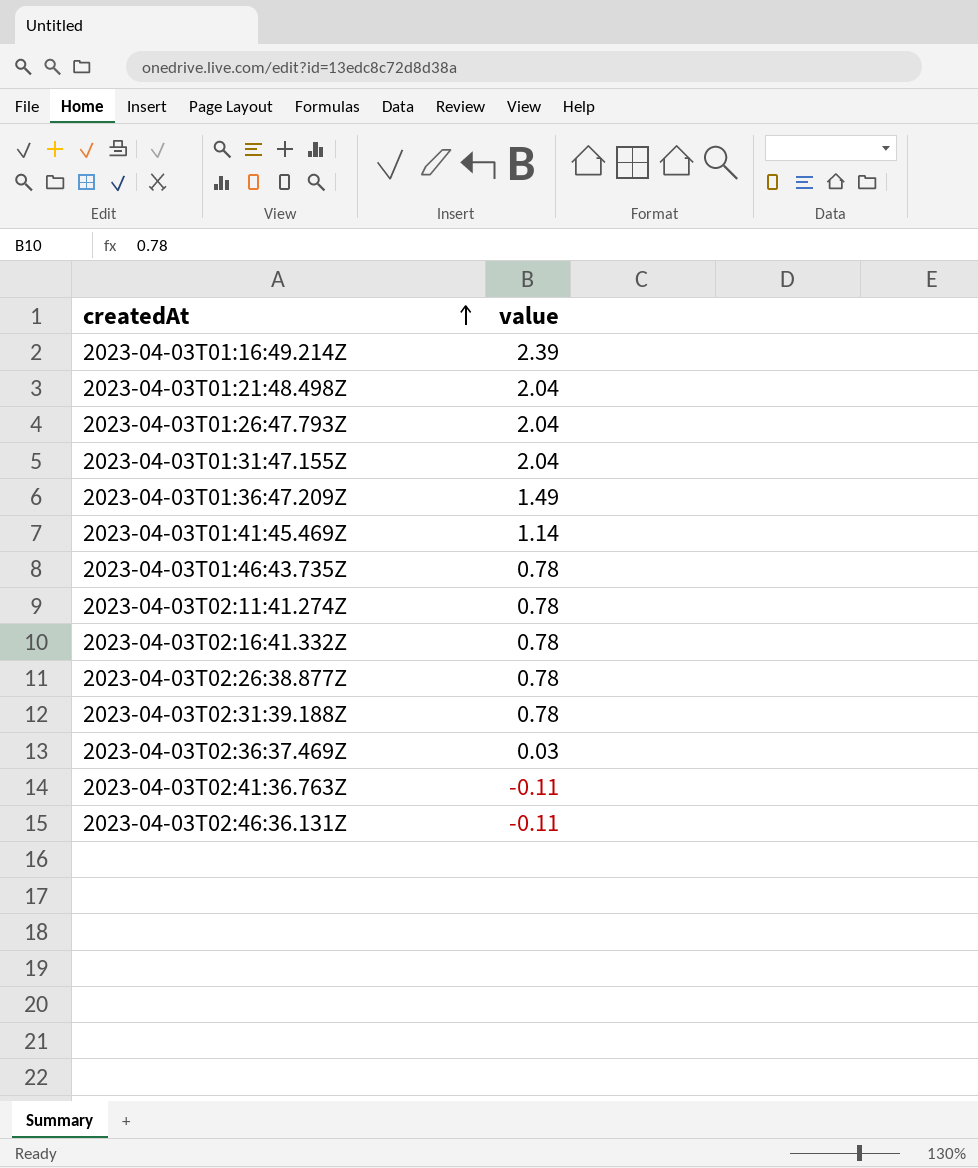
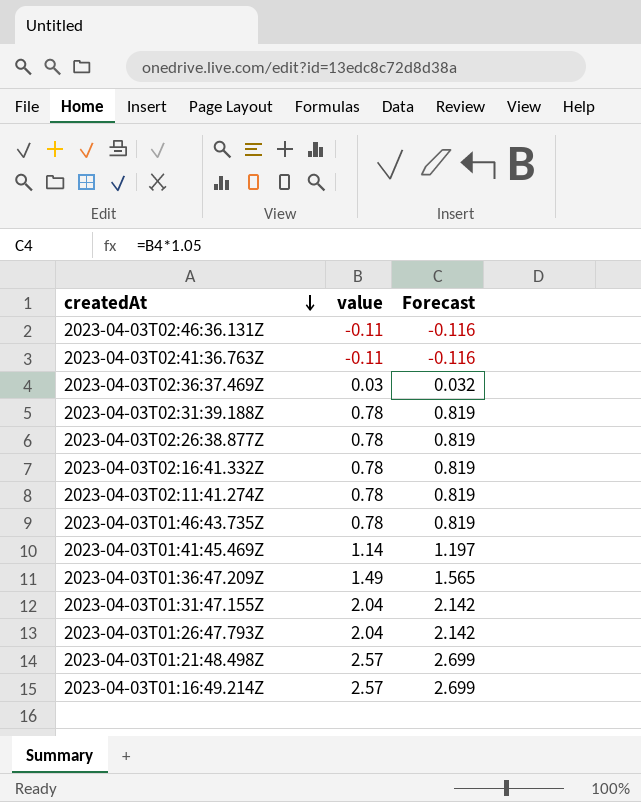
row order: createdAt ascending -> createdAt descending
column Forecast | formula: none -> [value] * 1.05
2023-04-03T01:21:48.498Z | value: 2.04 -> 2.57
2023-04-03T01:16:49.214Z | value: 2.39 -> 2.57

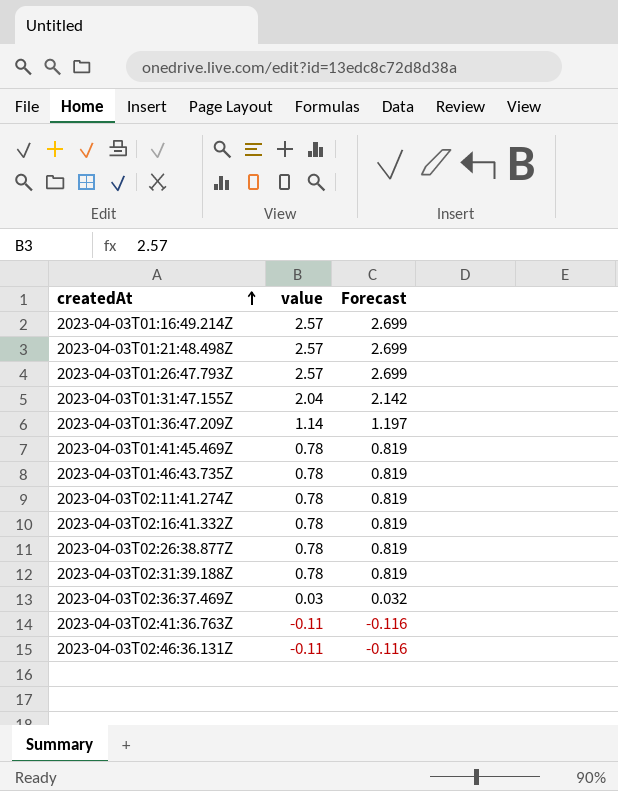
row order: createdAt descending -> createdAt ascending
2023-04-03T01:26:47.793Z | value: 2.04 -> 2.57
2023-04-03T01:26:47.793Z | Forecast: 2.142 -> 2.699
2023-04-03T01:36:47.209Z | value: 1.49 -> 1.14
2023-04-03T01:36:47.209Z | Forecast: 1.565 -> 1.197
2023-04-03T01:41:45.469Z | value: 1.14 -> 0.78
2023-04-03T01:41:45.469Z | Forecast: 1.197 -> 0.819

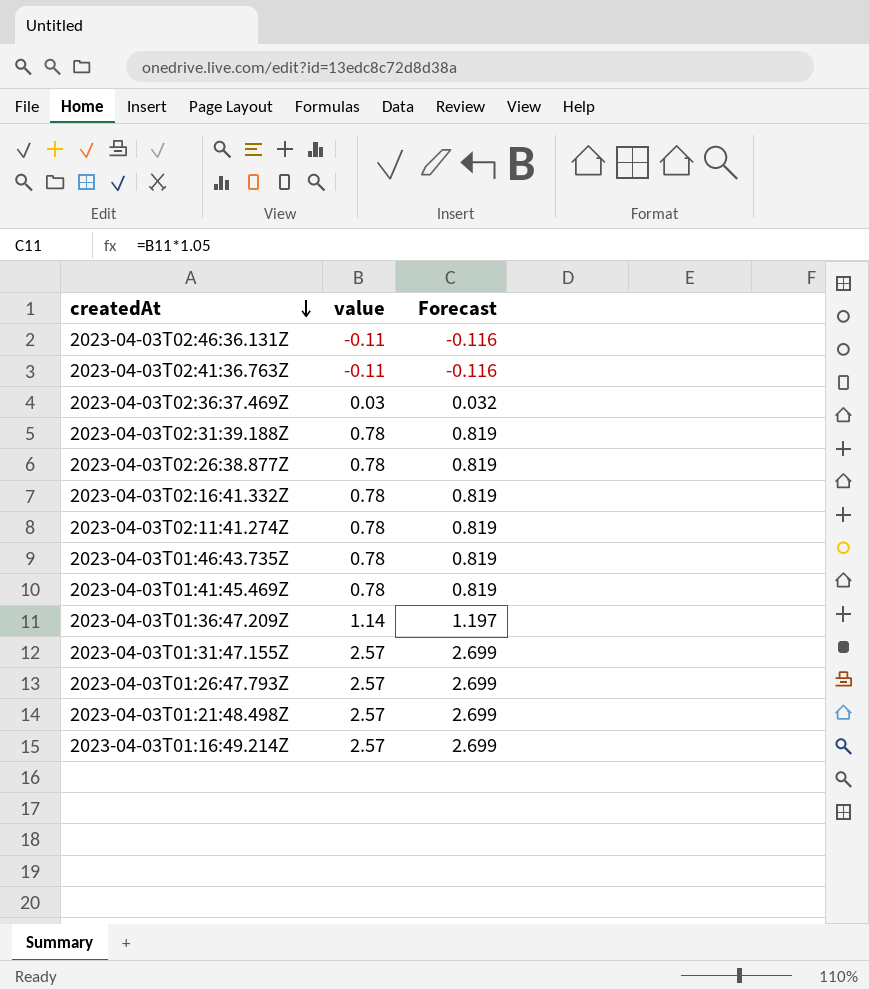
row order: createdAt ascending -> createdAt descending
2023-04-03T01:31:47.155Z | value: 2.04 -> 2.57
2023-04-03T01:31:47.155Z | Forecast: 2.142 -> 2.699

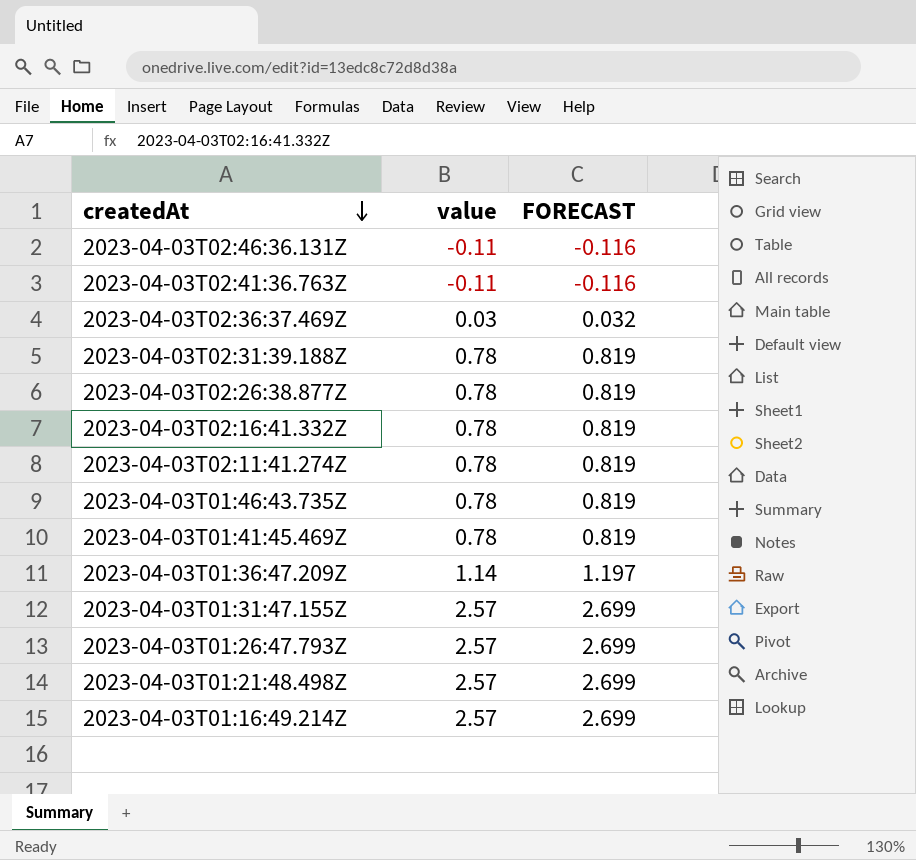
column name: Forecast -> FORECAST

